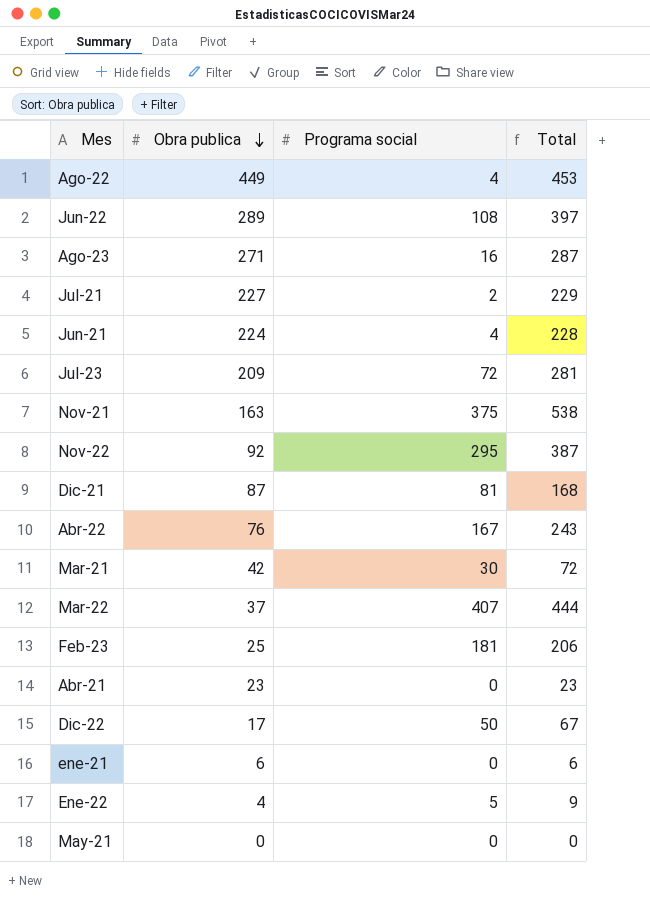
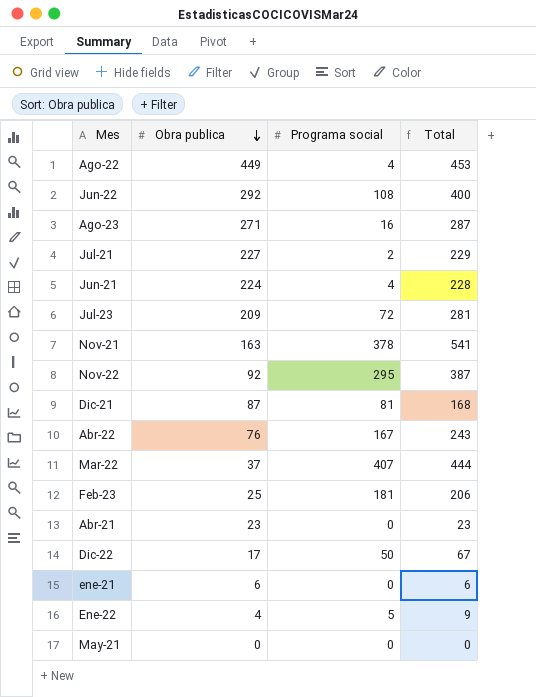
row Mar-21: 42 | 30 | 72 -> none
Jun-22 | Obra publica: 289 -> 292
Jun-22 | Total: 397 -> 400
Nov-21 | Programa social: 375 -> 378
Nov-21 | Total: 538 -> 541

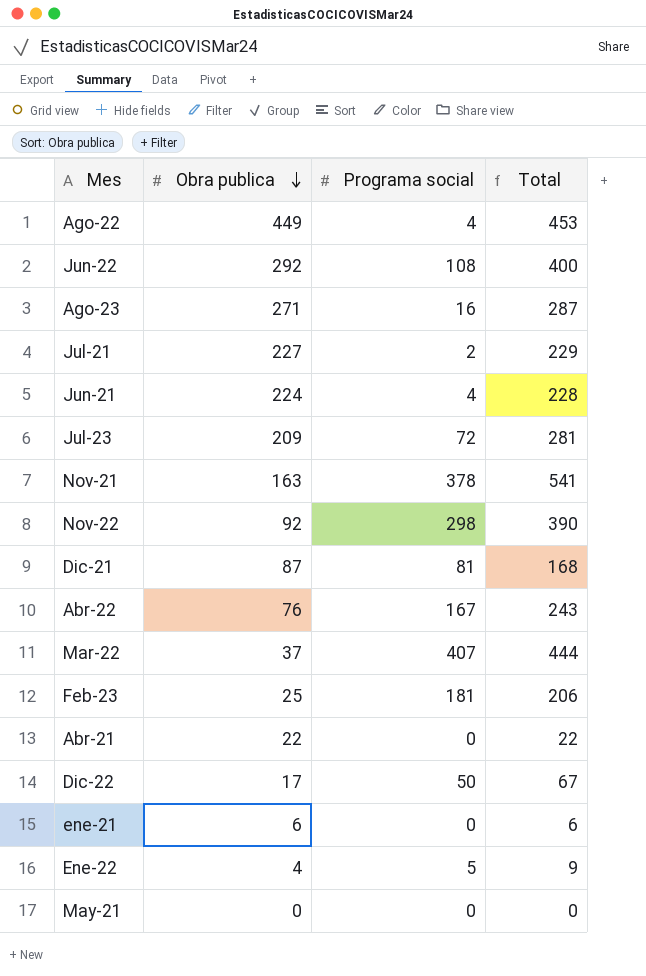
Nov-22 | Programa social: 295 -> 298
Nov-22 | Total: 387 -> 390
Abr-21 | Obra publica: 23 -> 22
Abr-21 | Total: 23 -> 22

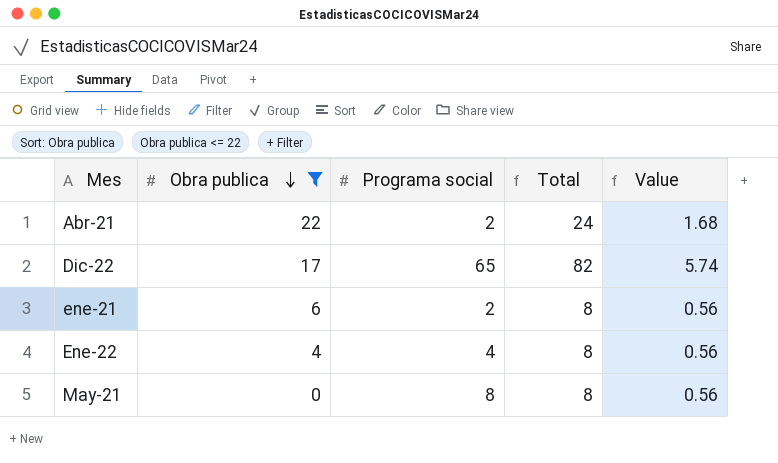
filter: none -> Obra publica <= 22
column Value | formula: none -> [Total] * 0.07
Abr-21 | Programa social: 0 -> 2
Abr-21 | Total: 22 -> 24
Dic-22 | Programa social: 50 -> 65
Dic-22 | Total: 67 -> 82
ene-21 | Programa social: 0 -> 2
ene-21 | Total: 6 -> 8
Ene-22 | Programa social: 5 -> 4
Ene-22 | Total: 9 -> 8
May-21 | Programa social: 0 -> 8
May-21 | Total: 0 -> 8

